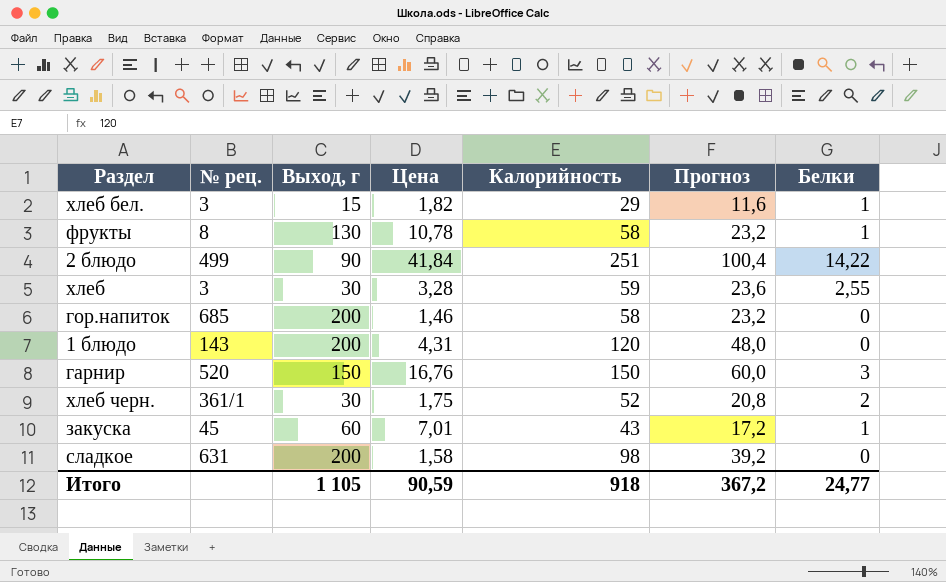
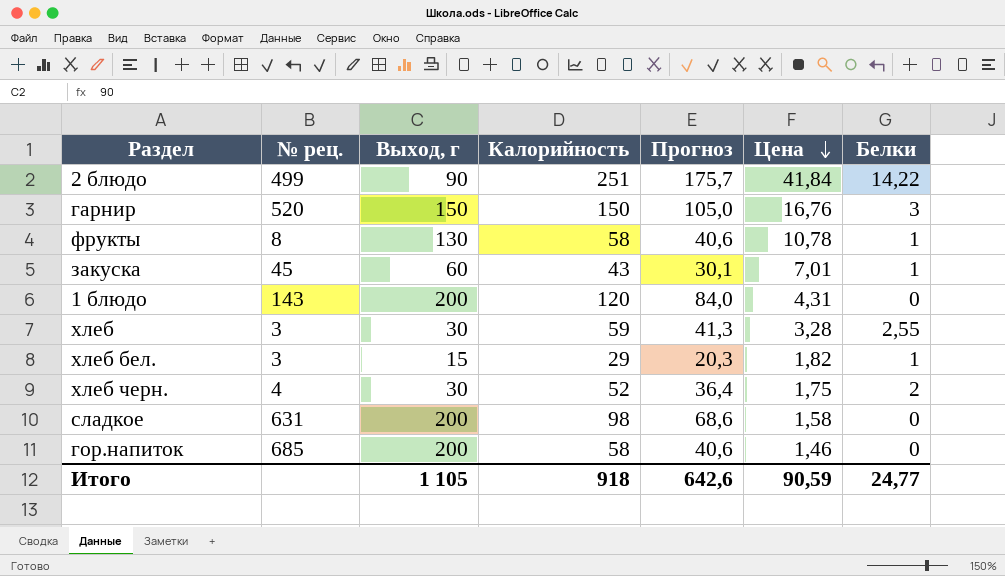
row order: none -> Цена descending
column Прогноз | formula: [Калорийность] * 0,4 -> [Калорийность] * 0,7
column Цена | position: 4 -> 6
хлеб черн. | № рец.: 361/1 -> 4
Итого | Прогноз: 367,2 -> 642,6

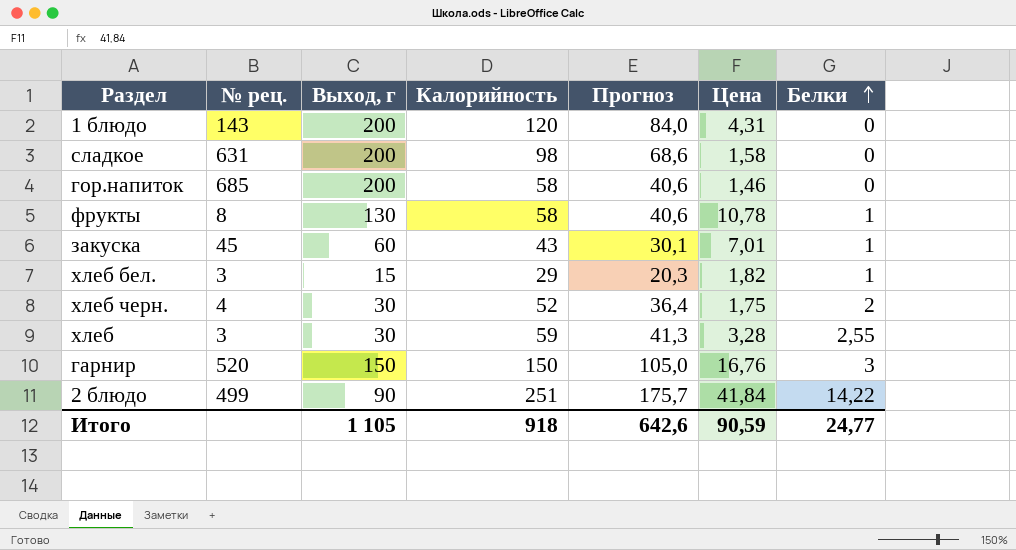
row order: Цена descending -> Белки ascending

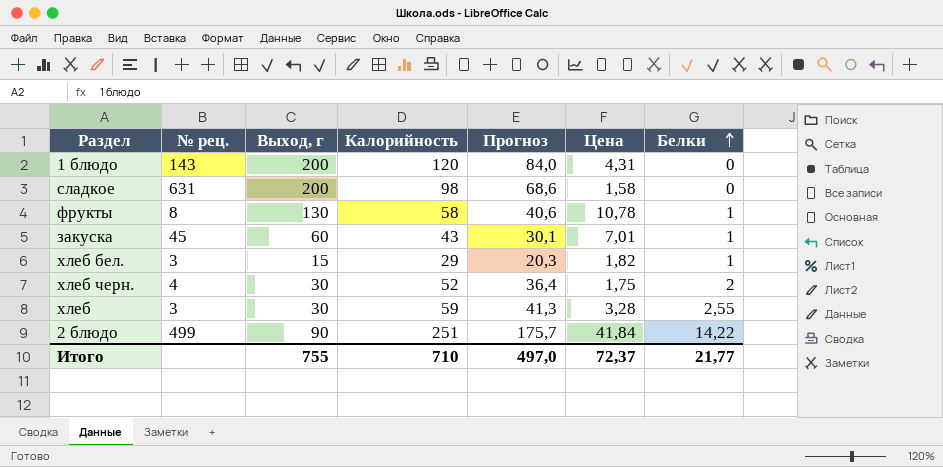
row гор.напиток: 685 | 200 | 58 | 40,6 | 1,46 | 0 -> none
row гарнир: 520 | 150 | 150 | 105,0 | 16,76 | 3 -> none
Итого | Выход, г: 1 105 -> 755
Итого | Калорийность: 918 -> 710
Итого | Прогноз: 642,6 -> 497,0
Итого | Цена: 90,59 -> 72,37
Итого | Белки: 24,77 -> 21,77

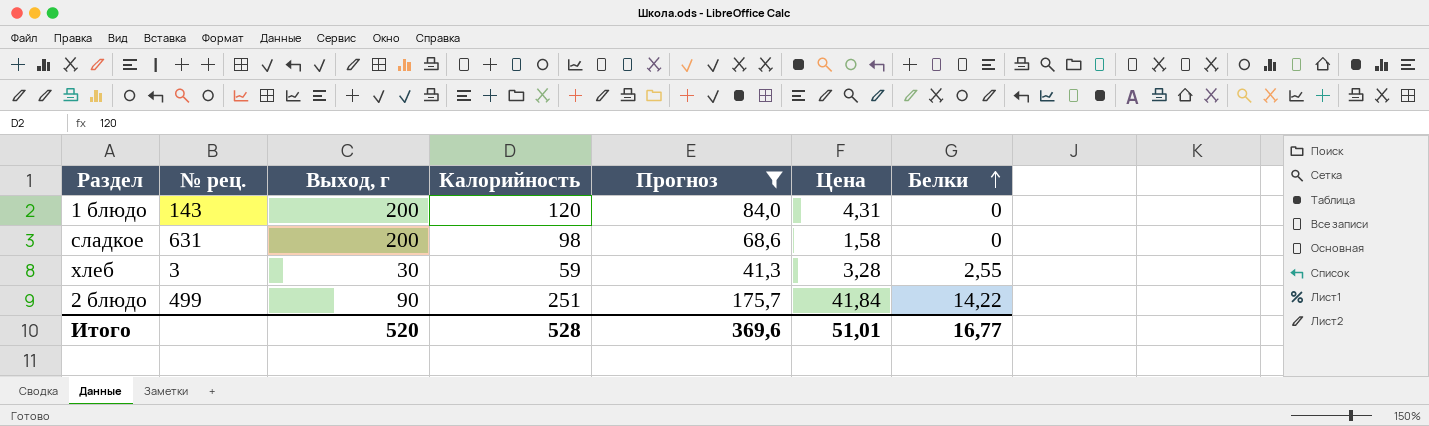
filter: none -> Прогноз >= 41,3
Итого | Выход, г: 755 -> 520
Итого | Калорийность: 710 -> 528
Итого | Прогноз: 497,0 -> 369,6
Итого | Цена: 72,37 -> 51,01
Итого | Белки: 21,77 -> 16,77

